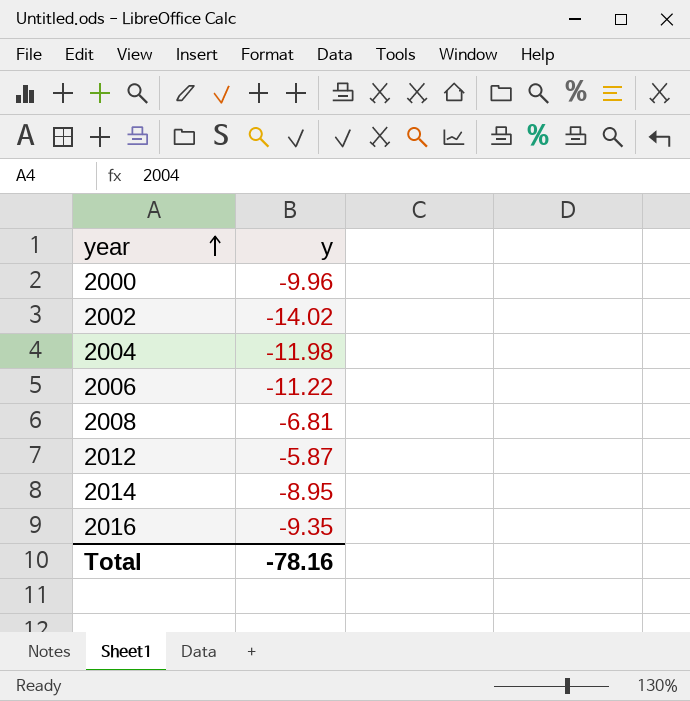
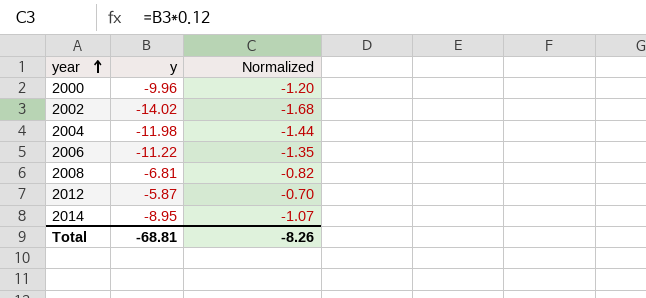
column Normalized | formula: none -> [y] * 0.12
row 2016: -9.35 -> none
Total | y: -78.16 -> -68.81

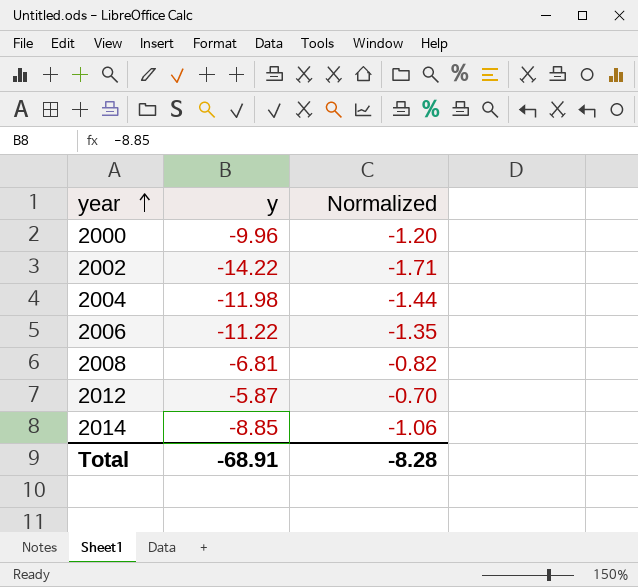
2002 | y: -14.02 -> -14.22
2002 | Normalized: -1.68 -> -1.71
2014 | y: -8.95 -> -8.85
2014 | Normalized: -1.07 -> -1.06
Total | y: -68.81 -> -68.91
Total | Normalized: -8.26 -> -8.28

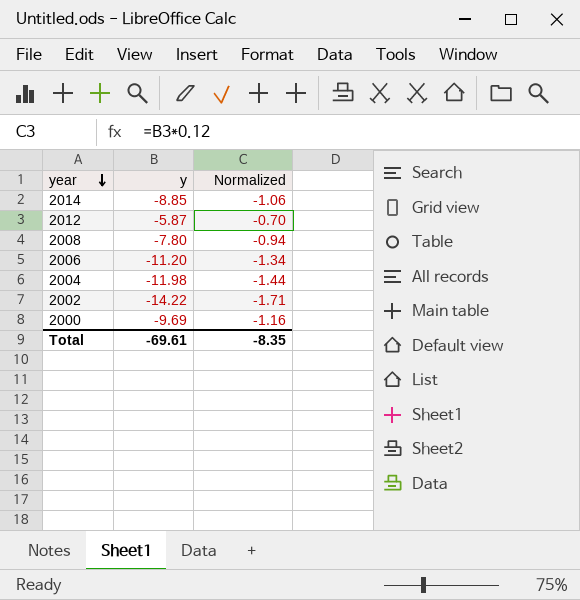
row order: year ascending -> year descending
2008 | y: -6.81 -> -7.80
2008 | Normalized: -0.82 -> -0.94
2006 | y: -11.22 -> -11.20
2006 | Normalized: -1.35 -> -1.34
2000 | y: -9.96 -> -9.69
2000 | Normalized: -1.20 -> -1.16
Total | y: -68.91 -> -69.61
Total | Normalized: -8.28 -> -8.35

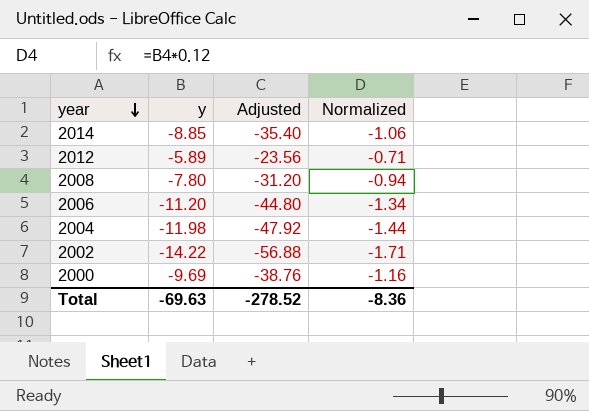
column Adjusted | formula: none -> [y] * 4
2012 | y: -5.87 -> -5.89
2012 | Normalized: -0.70 -> -0.71
Total | y: -69.61 -> -69.63
Total | Normalized: -8.35 -> -8.36

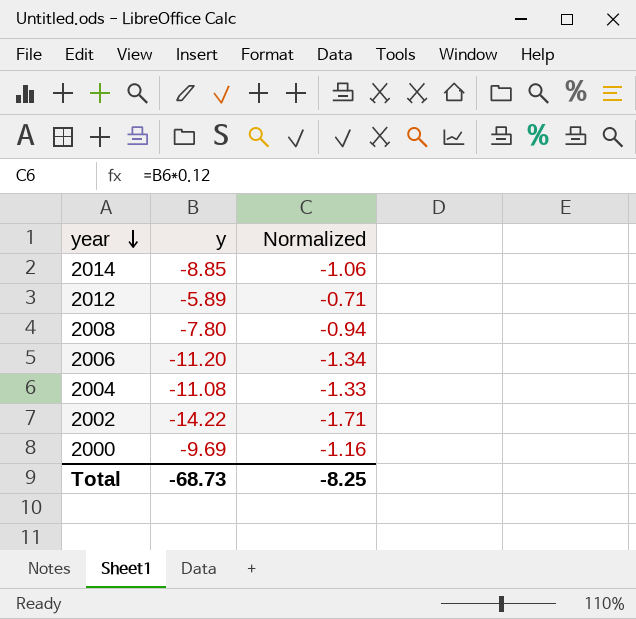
column Adjusted | formula: [y] * 4 -> none
2004 | y: -11.98 -> -11.08
2004 | Normalized: -1.44 -> -1.33
Total | y: -69.63 -> -68.73
Total | Normalized: -8.36 -> -8.25

